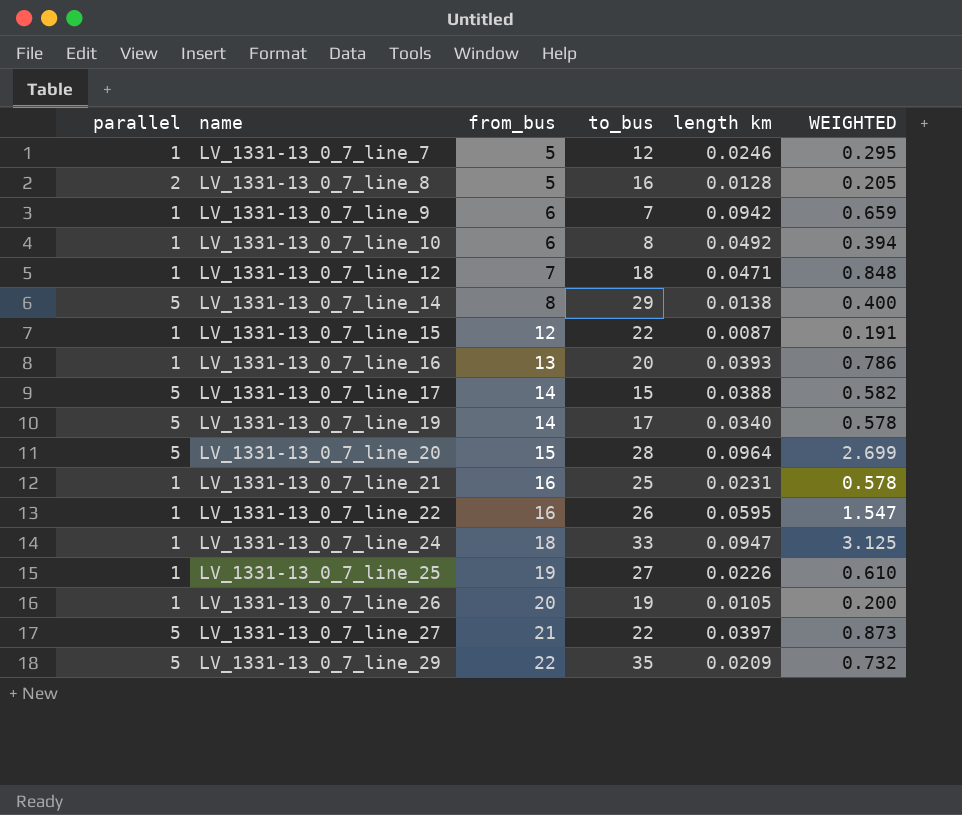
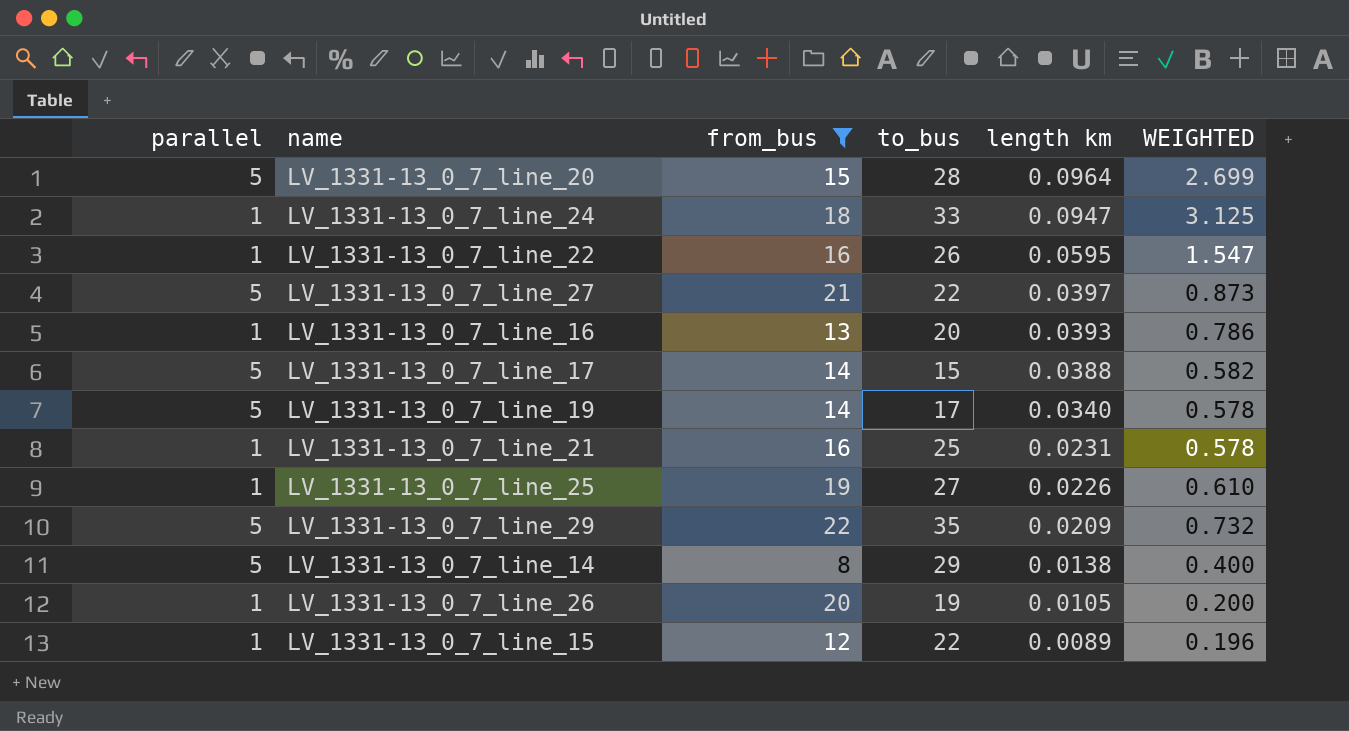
filter: none -> from_bus >= 8
row order: name ascending -> length km descending
LV_1331-13_0_7_line_15 | length km: 0.0087 -> 0.0089
LV_1331-13_0_7_line_15 | WEIGHTED: 0.191 -> 0.196

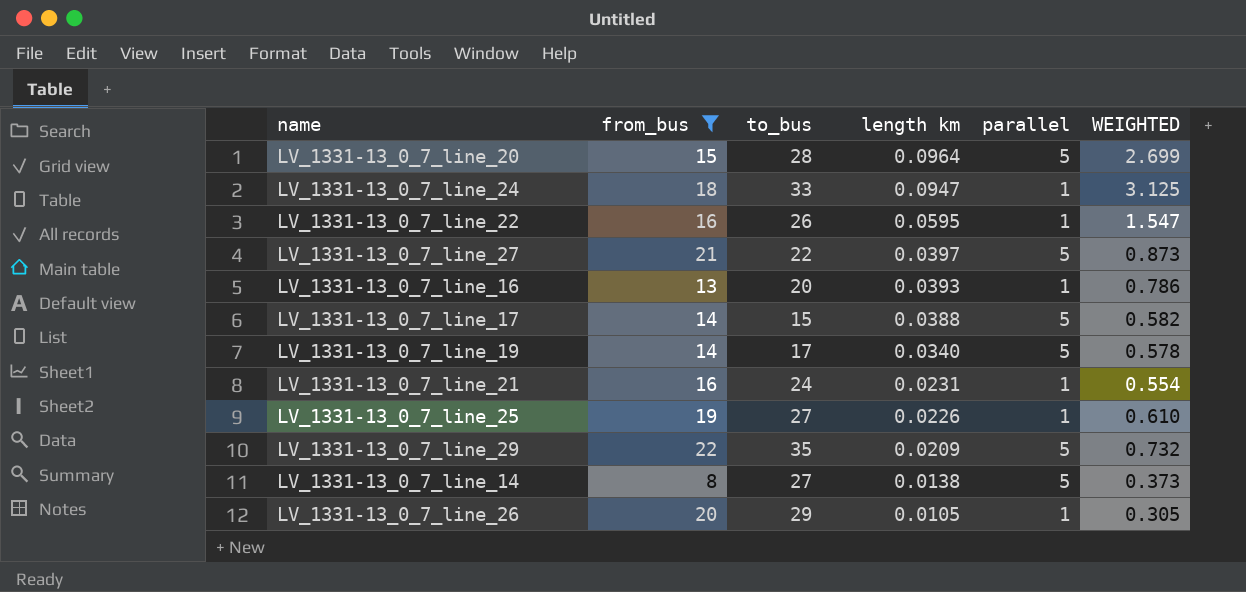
column parallel | position: 1 -> 5
row LV_1331-13_0_7_line_15: 1 | 12 | 22 | 0.0089 | 0.196 -> none
LV_1331-13_0_7_line_21 | to_bus: 25 -> 24
LV_1331-13_0_7_line_21 | WEIGHTED: 0.578 -> 0.554
LV_1331-13_0_7_line_14 | to_bus: 29 -> 27
LV_1331-13_0_7_line_14 | WEIGHTED: 0.400 -> 0.373
LV_1331-13_0_7_line_26 | to_bus: 19 -> 29
LV_1331-13_0_7_line_26 | WEIGHTED: 0.200 -> 0.305

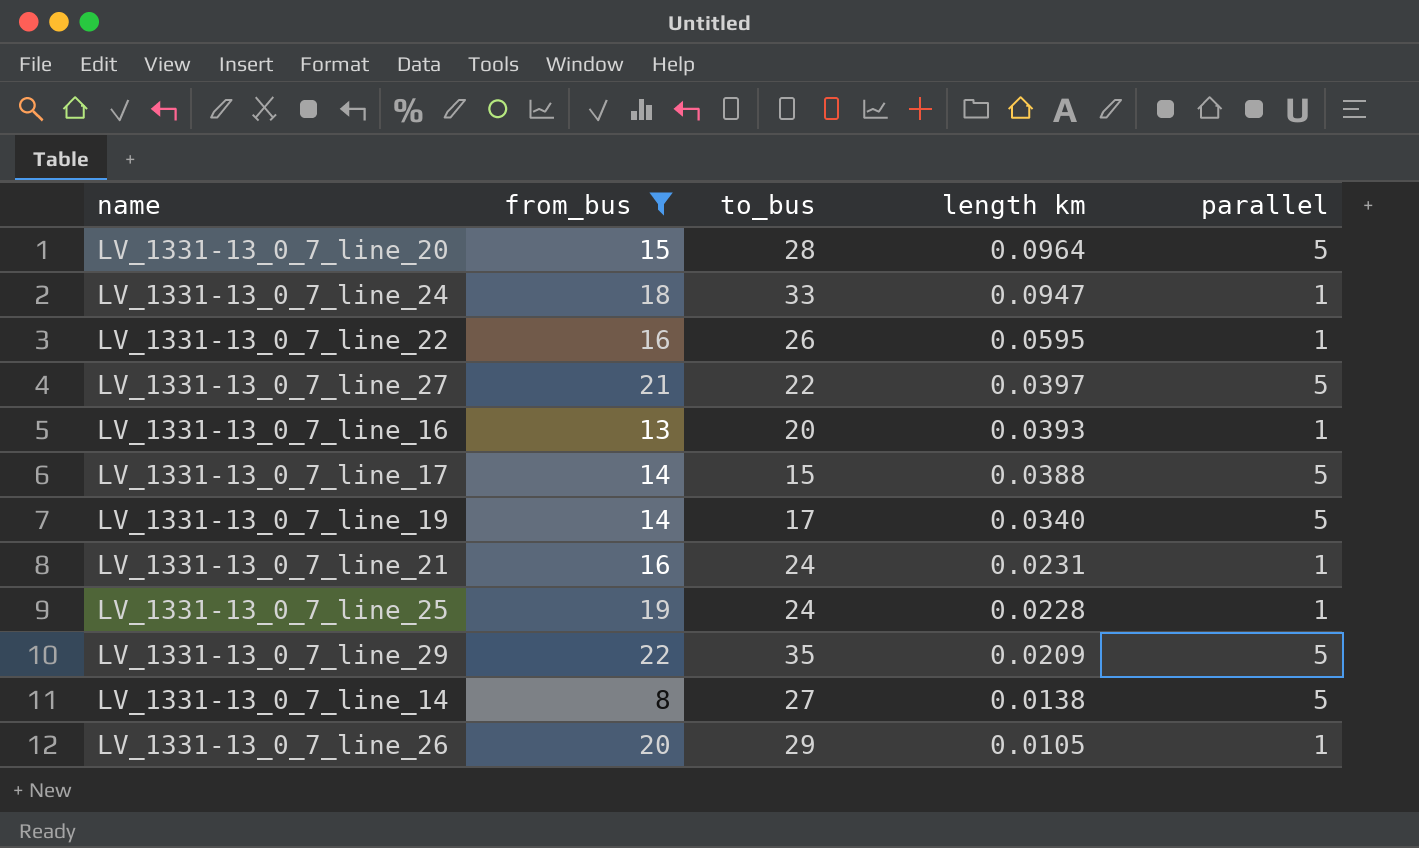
column WEIGHTED | formula: [to_bus] * [length km] -> none
LV_1331-13_0_7_line_25 | to_bus: 27 -> 24
LV_1331-13_0_7_line_25 | length km: 0.0226 -> 0.0228

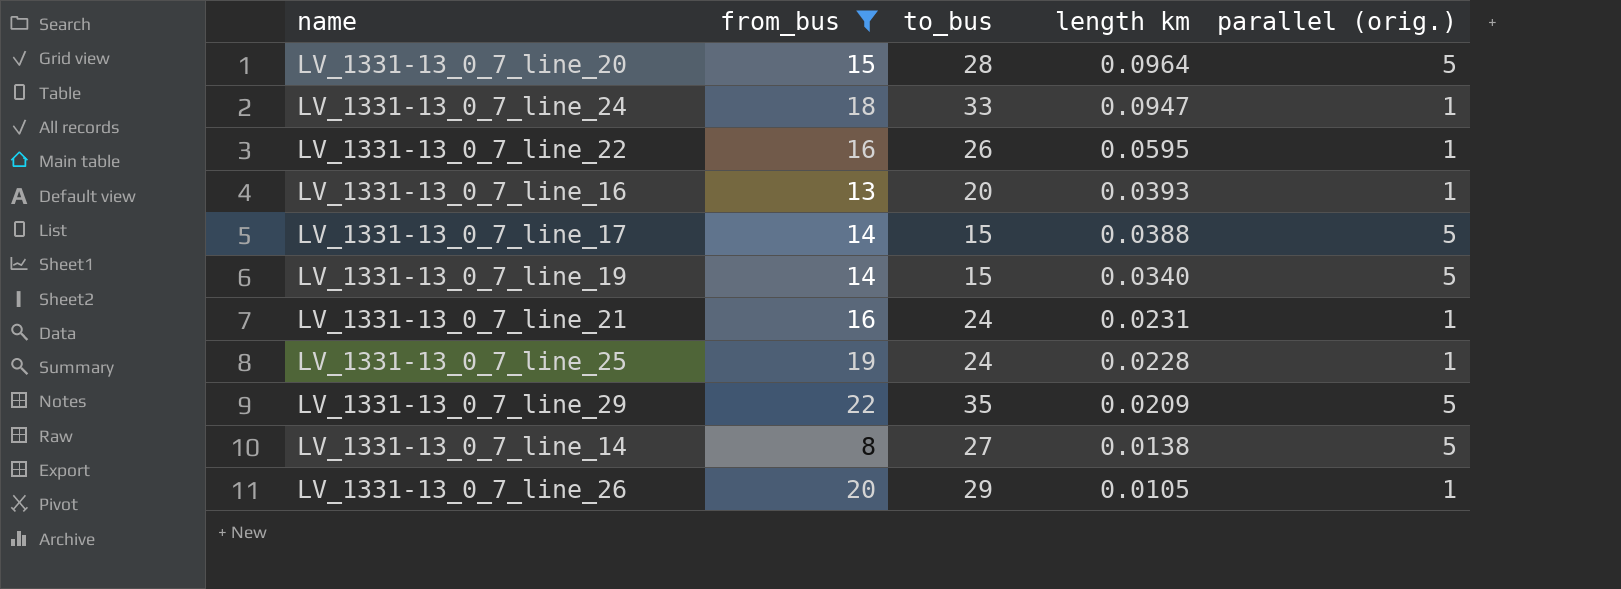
column name: parallel -> parallel (orig.)
row LV_1331-13_0_7_line_27: 21 | 22 | 0.0397 | 5 -> none
LV_1331-13_0_7_line_19 | to_bus: 17 -> 15

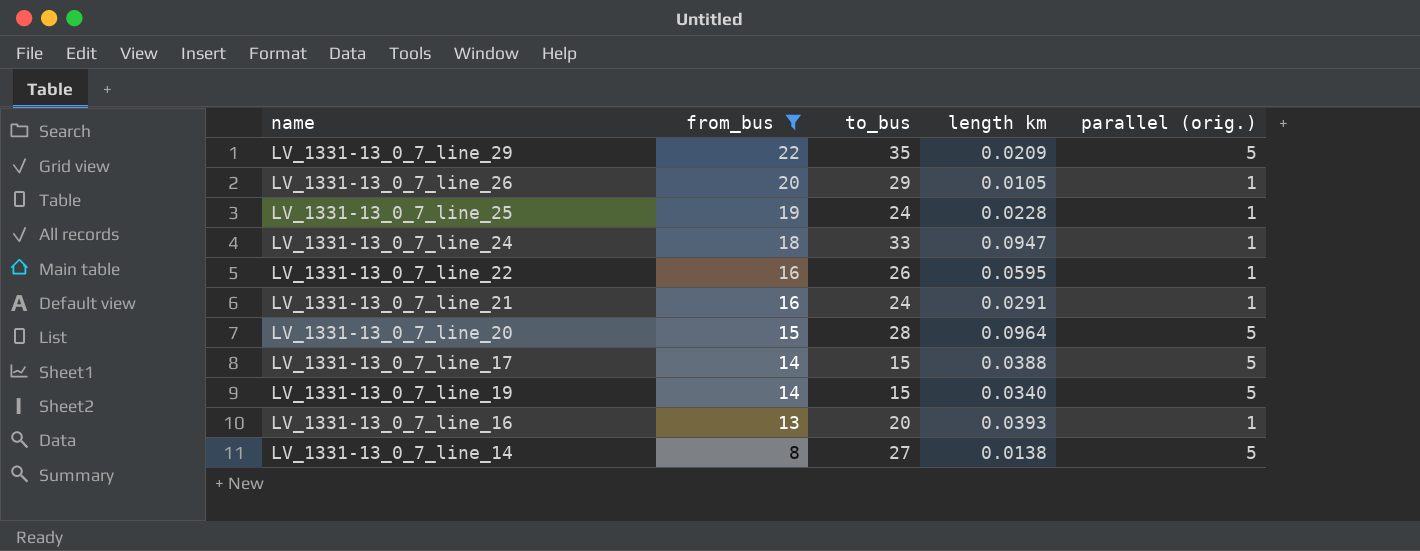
row order: length km descending -> from_bus descending
LV_1331-13_0_7_line_21 | length km: 0.0231 -> 0.0291

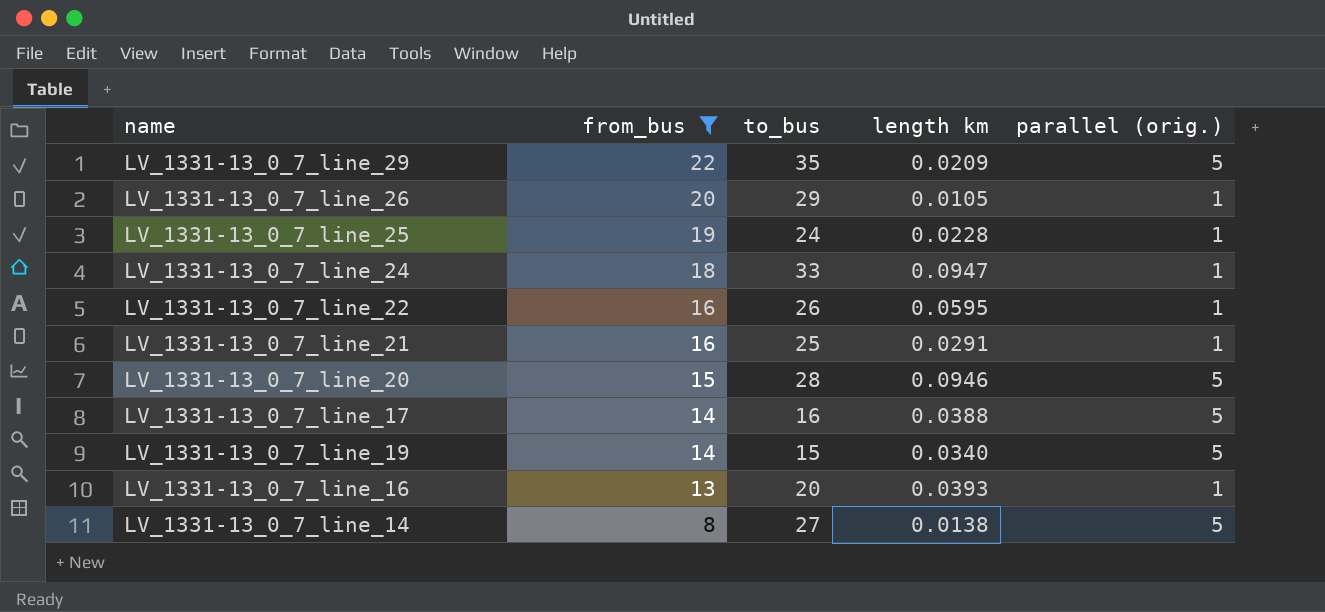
LV_1331-13_0_7_line_21 | to_bus: 24 -> 25
LV_1331-13_0_7_line_20 | length km: 0.0964 -> 0.0946
LV_1331-13_0_7_line_17 | to_bus: 15 -> 16

